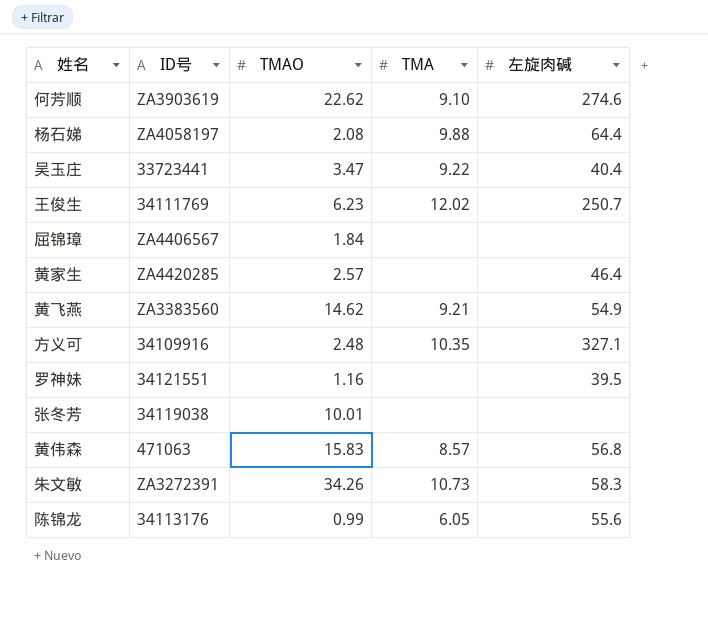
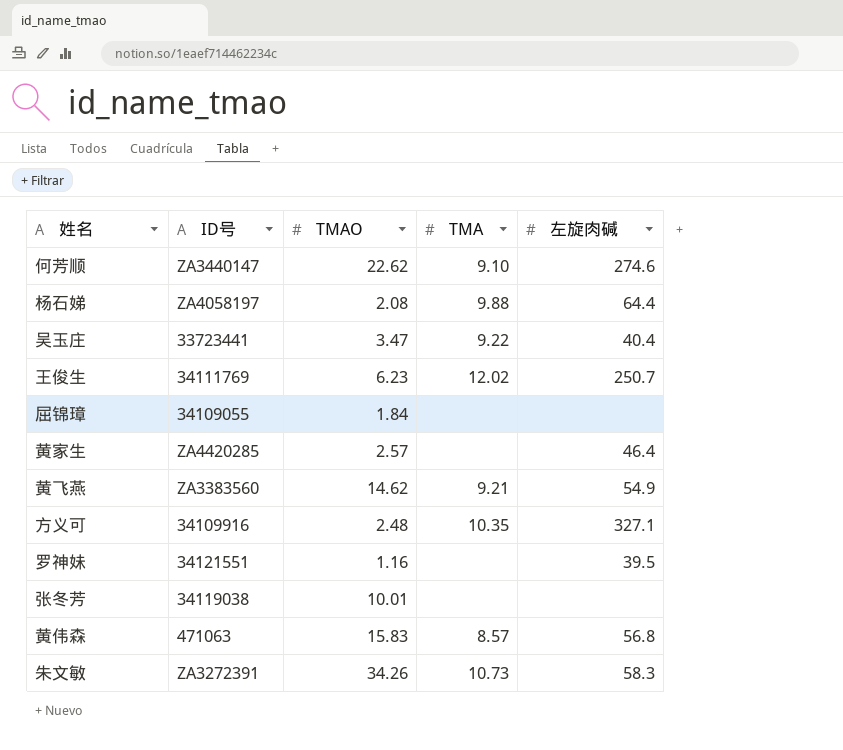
row 陈锦龙: 34113176 | 0.99 | 6.05 | 55.6 -> none
何芳顺 | ID号: ZA3903619 -> ZA3440147
屈锦璋 | ID号: ZA4406567 -> 34109055

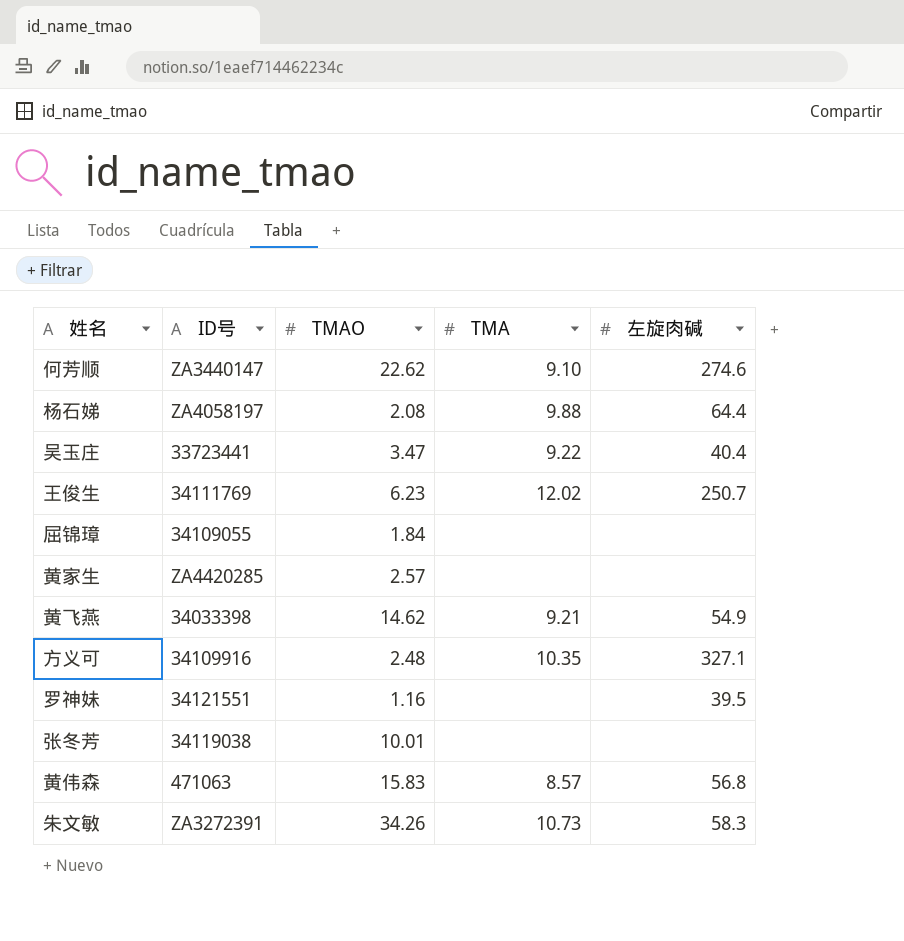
黄家生 | 左旋肉碱: 46.4 -> none
黄飞燕 | ID号: ZA3383560 -> 34033398

